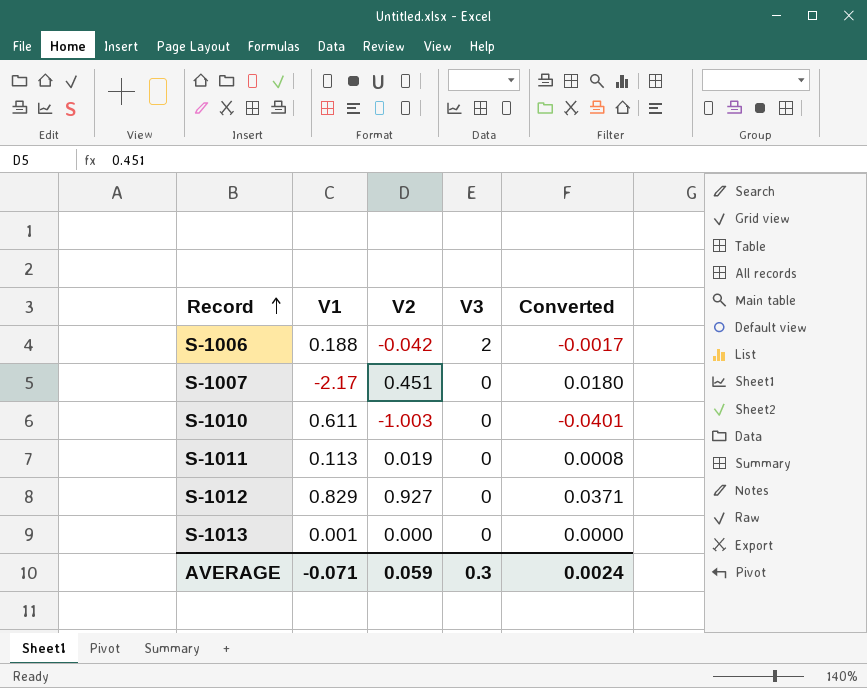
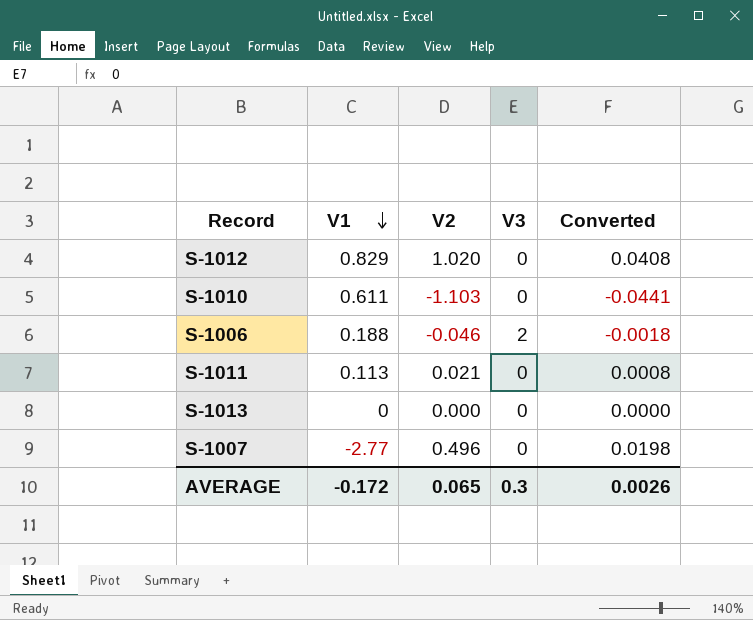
row order: Record ascending -> V1 descending
S-1012 | V2: 0.927 -> 1.020
S-1012 | Converted: 0.0371 -> 0.0408
S-1010 | V2: -1.003 -> -1.103
S-1010 | Converted: -0.0401 -> -0.0441
S-1006 | V2: -0.042 -> -0.046
S-1006 | Converted: -0.0017 -> -0.0018
S-1011 | V2: 0.019 -> 0.021
S-1013 | V1: 0.001 -> 0
S-1007 | V1: -2.17 -> -2.77
S-1007 | V2: 0.451 -> 0.496
S-1007 | Converted: 0.0180 -> 0.0198
AVERAGE | V1: -0.071 -> -0.172
AVERAGE | V2: 0.059 -> 0.065
AVERAGE | Converted: 0.0024 -> 0.0026

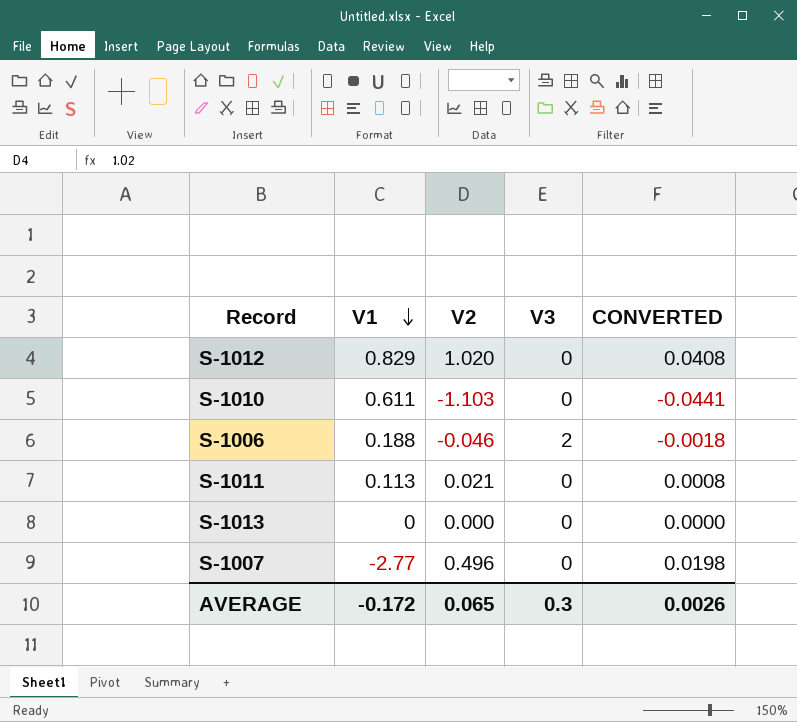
column name: Converted -> CONVERTED

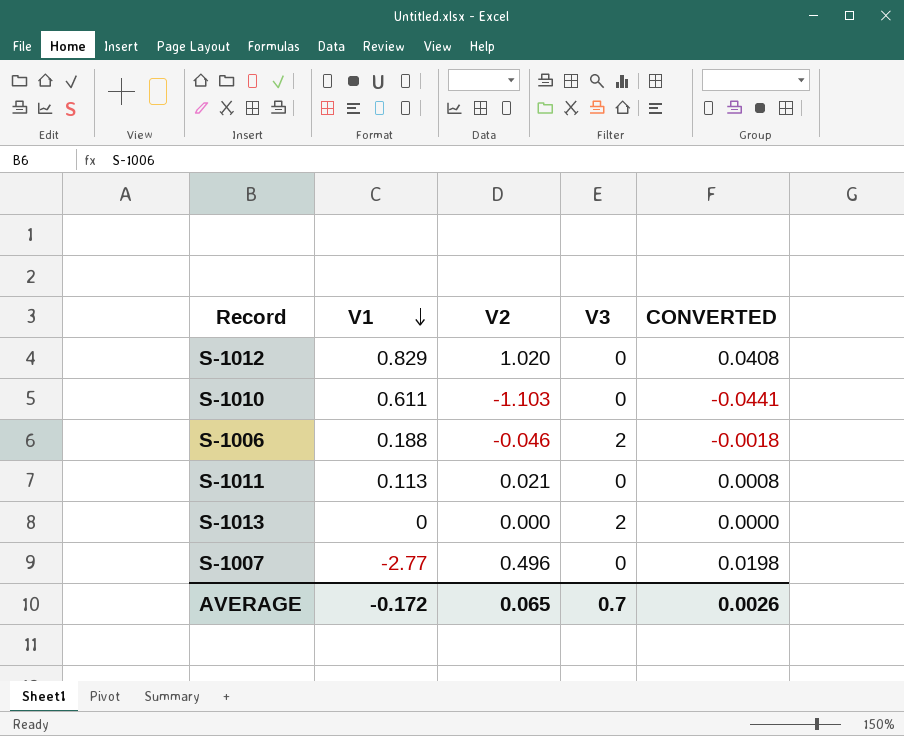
S-1013 | V3: 0 -> 2
AVERAGE | V3: 0.3 -> 0.7

